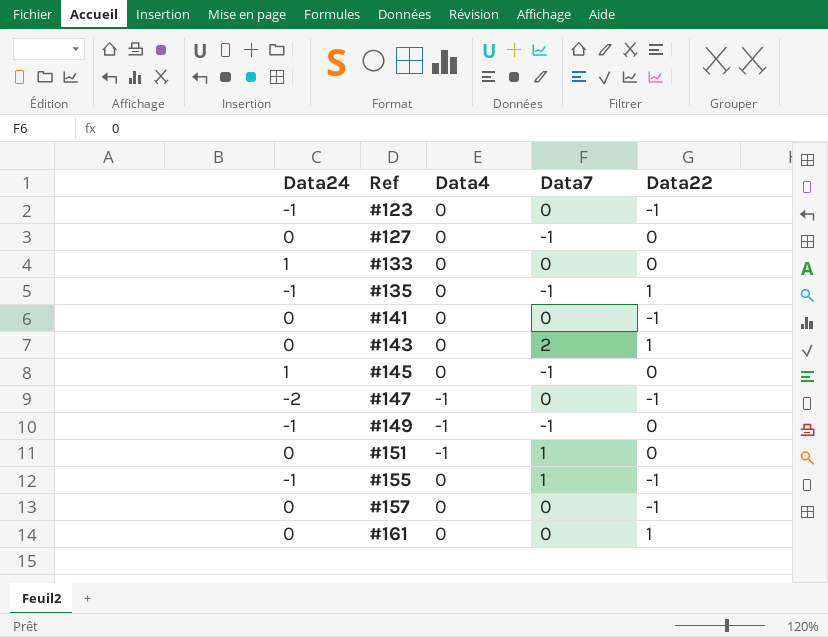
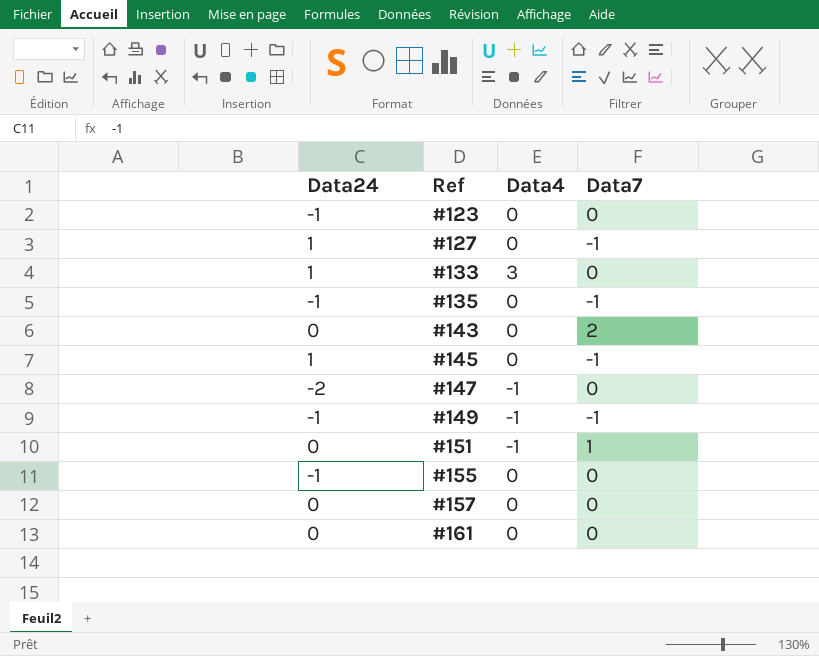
column Data22 | position: 5 -> none
row #141: 0 | 0 | 0 | -1 -> none
#127 | Data24: 0 -> 1
#133 | Data4: 0 -> 3
#155 | Data7: 1 -> 0

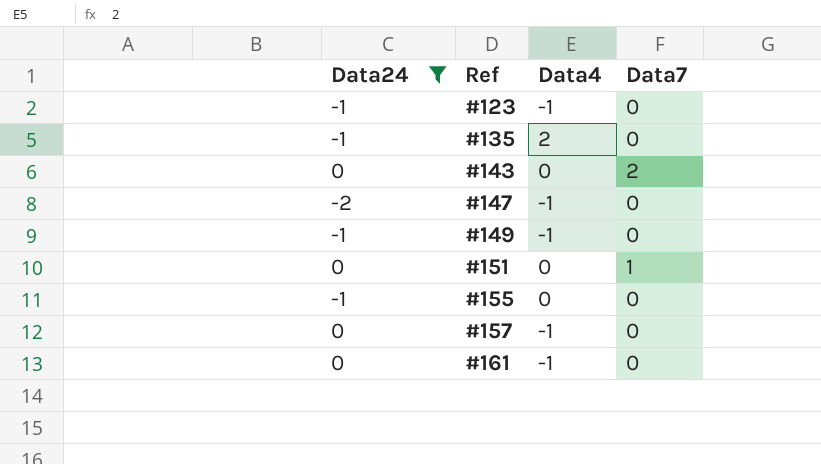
filter: none -> Data24 != 1
#123 | Data4: 0 -> -1
#135 | Data4: 0 -> 2
#135 | Data7: -1 -> 0
#149 | Data7: -1 -> 0
#151 | Data4: -1 -> 0
#157 | Data4: 0 -> -1
#161 | Data4: 0 -> -1

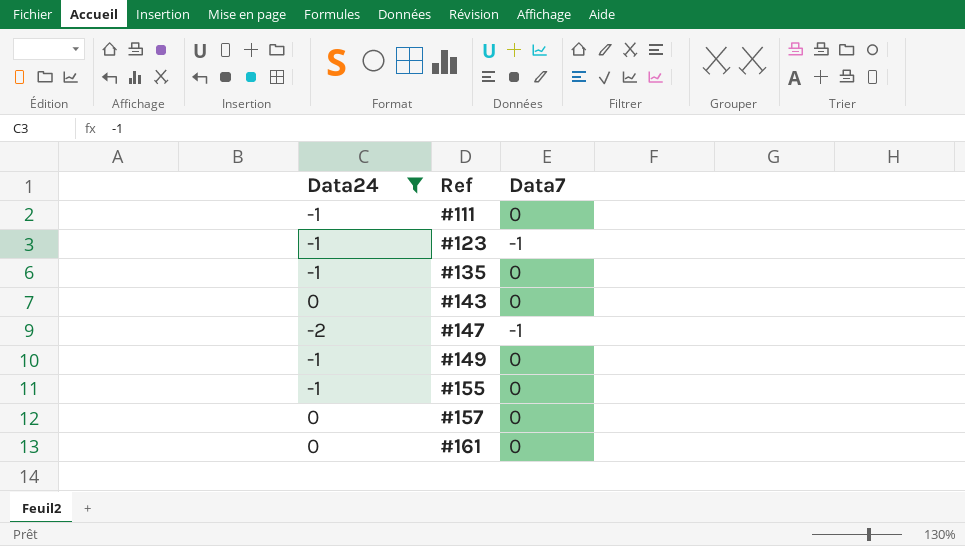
column Data4 | position: 3 -> none
row #151: 0 | 0 | 1 -> none
row #111: none -> -1 | 0
#123 | Data7: 0 -> -1
#143 | Data7: 2 -> 0
#147 | Data7: 0 -> -1

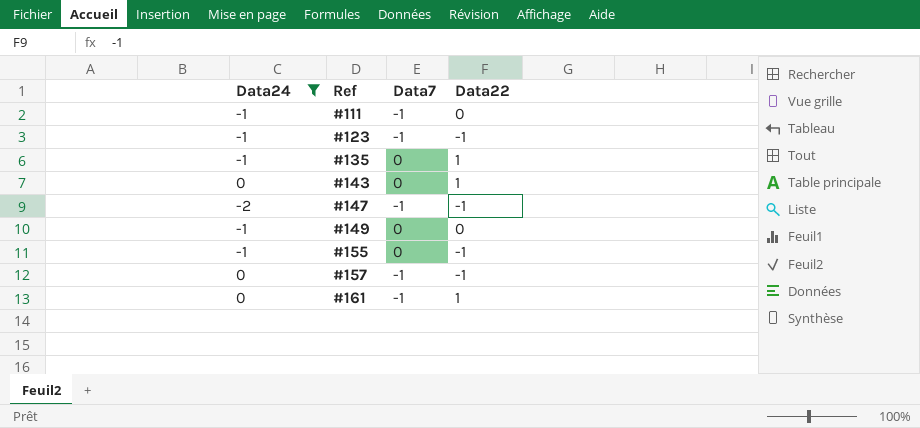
column Data22 | position: none -> 4
#111 | Data7: 0 -> -1
#157 | Data7: 0 -> -1
#161 | Data7: 0 -> -1

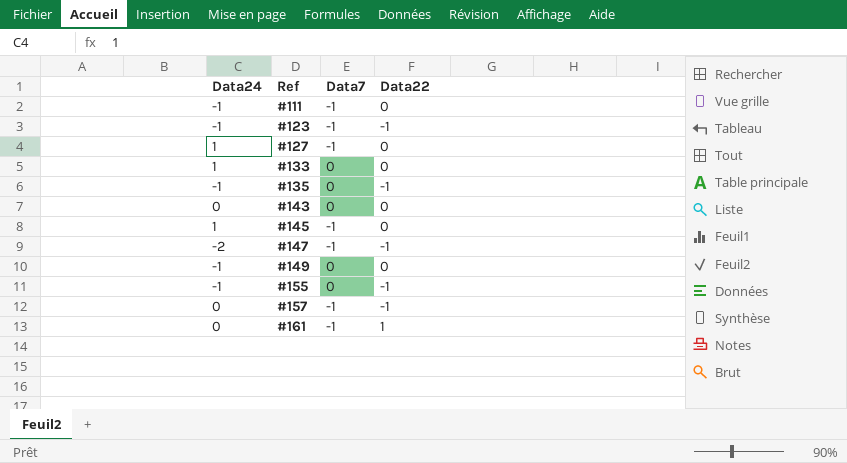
filter: Data24 != 1 -> none
#135 | Data22: 1 -> -1
#143 | Data22: 1 -> 0

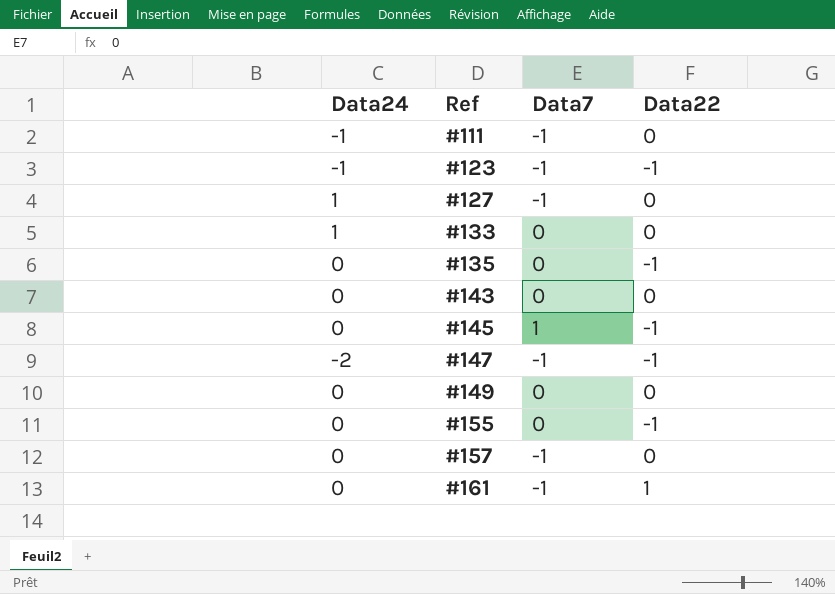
#135 | Data24: -1 -> 0
#145 | Data24: 1 -> 0
#145 | Data7: -1 -> 1
#145 | Data22: 0 -> -1
#149 | Data24: -1 -> 0
#155 | Data24: -1 -> 0
#157 | Data22: -1 -> 0

